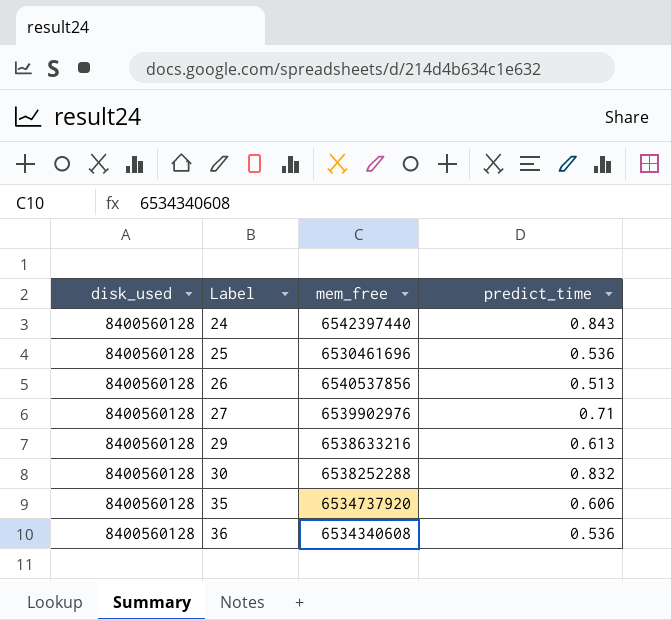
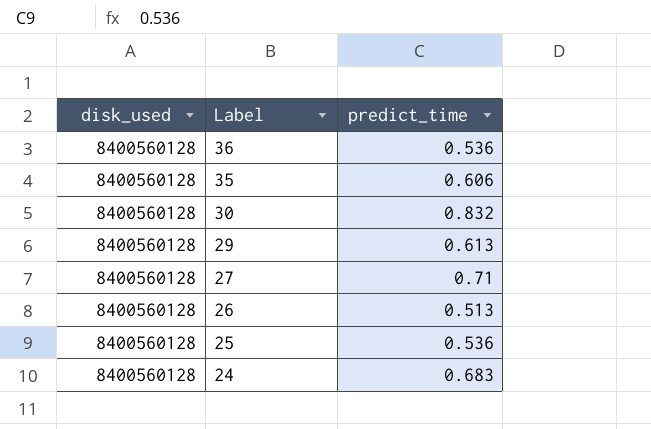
row order: Label ascending -> Label descending
column mem_free | position: 3 -> none
24 | predict_time: 0.843 -> 0.683

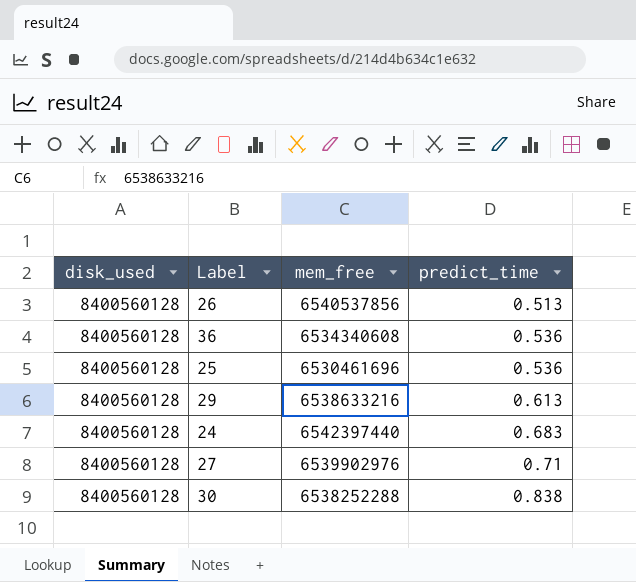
row order: Label descending -> predict_time ascending
column mem_free | position: none -> 3
row 35: 8400560128 | 0.606 -> none
30 | predict_time: 0.832 -> 0.838

